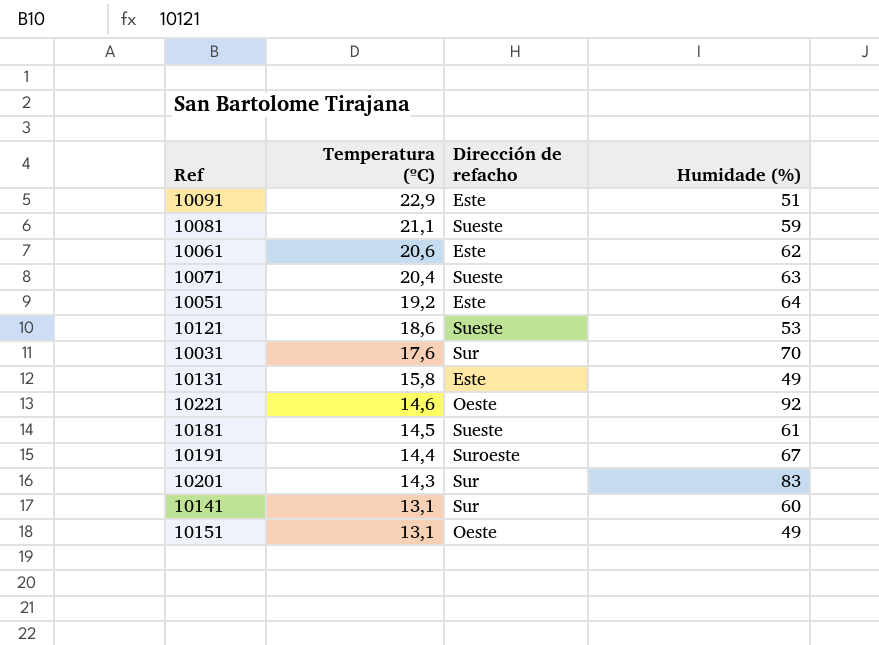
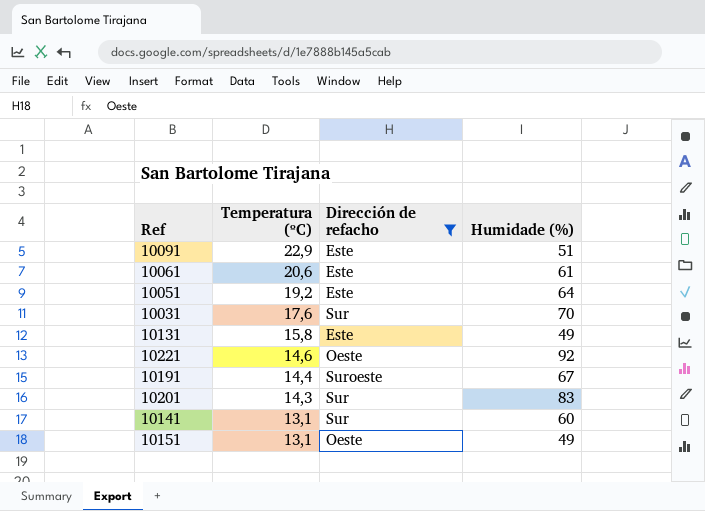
filter: none -> Dirección de refacho != Sueste
10061 | Humidade (%): 62 -> 61

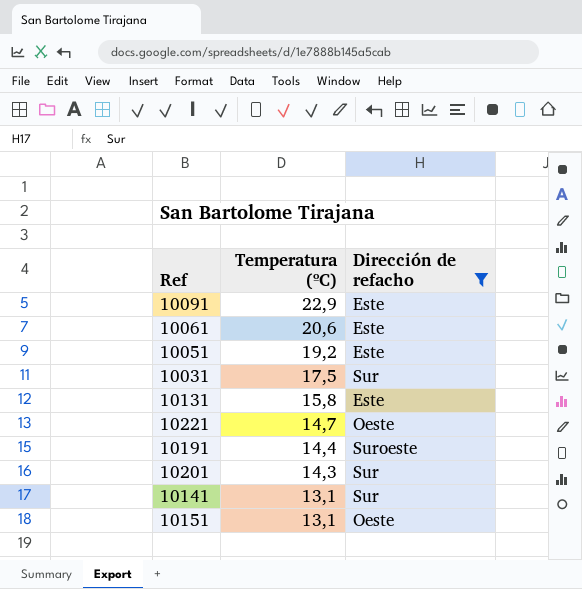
column Humidade (%) | position: 4 -> none
10031 | Temperatura (ºC): 17,6 -> 17,5
10221 | Temperatura (ºC): 14,6 -> 14,7

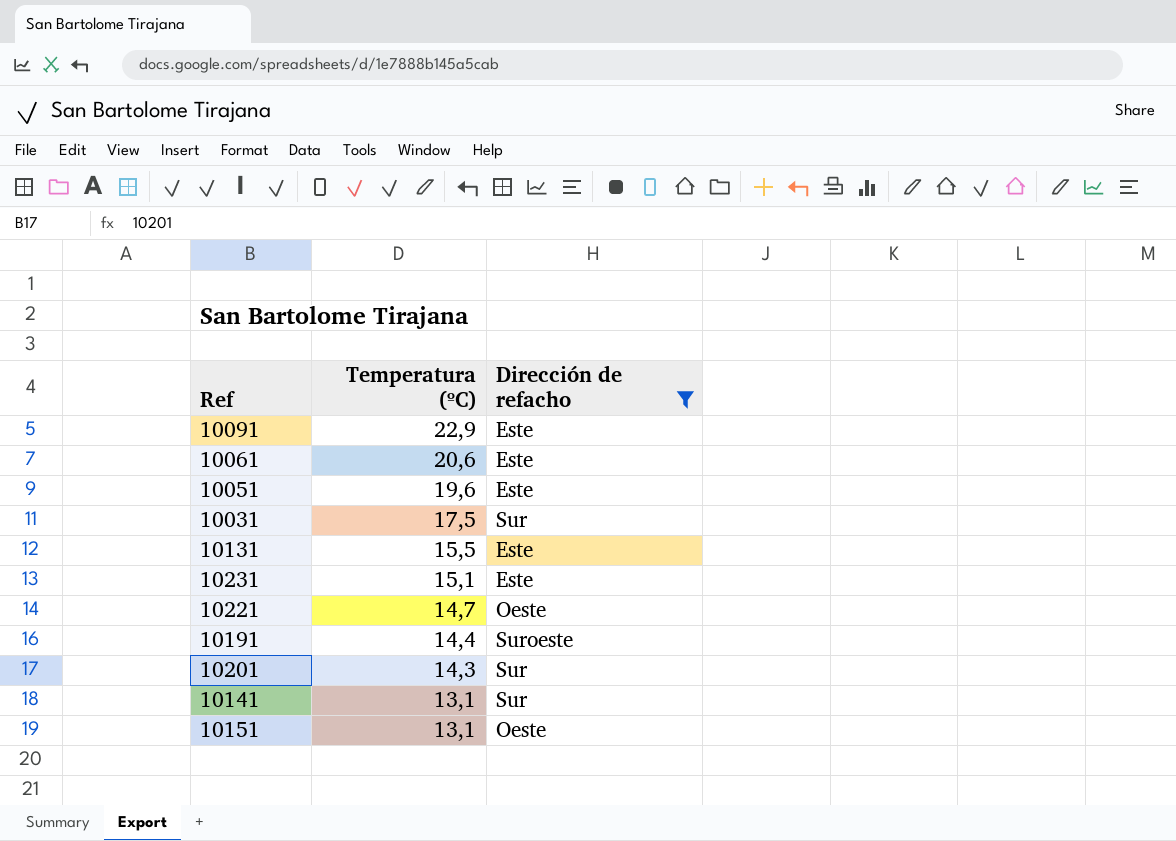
10051 | Temperatura (ºC): 19,2 -> 19,6
10131 | Temperatura (ºC): 15,8 -> 15,5
row 10231: none -> 15,1 | Este

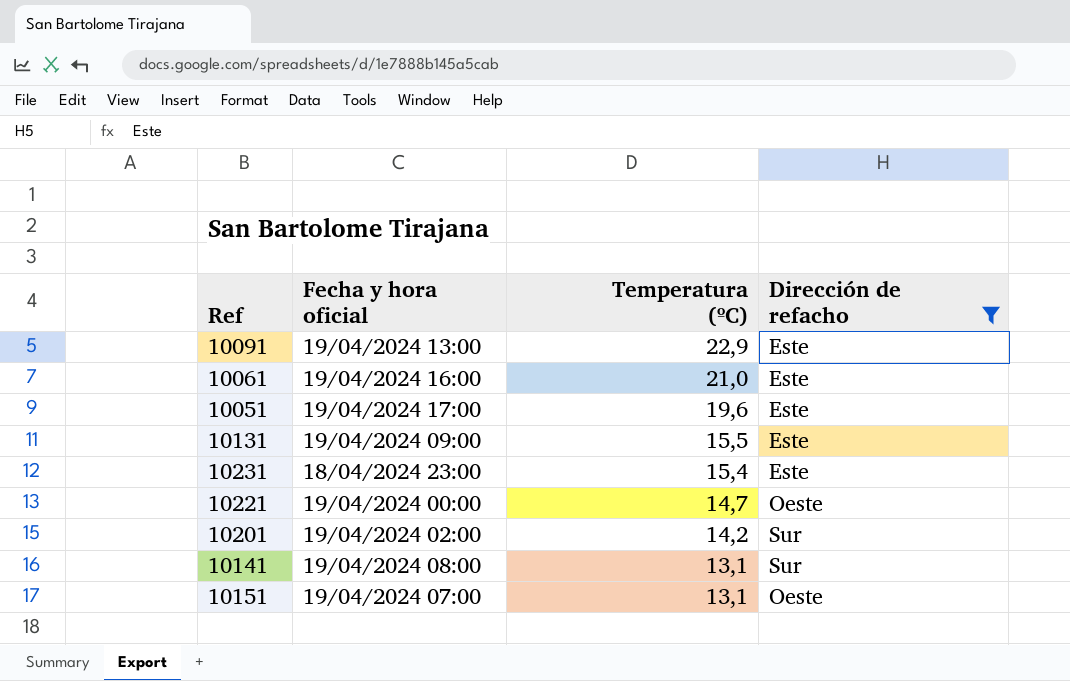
column Fecha y hora oficial | position: none -> 2
row 10031: 17,5 | Sur -> none
row 10191: 14,4 | Suroeste -> none
10061 | Temperatura (ºC): 20,6 -> 21,0
10231 | Temperatura (ºC): 15,1 -> 15,4
10201 | Temperatura (ºC): 14,3 -> 14,2

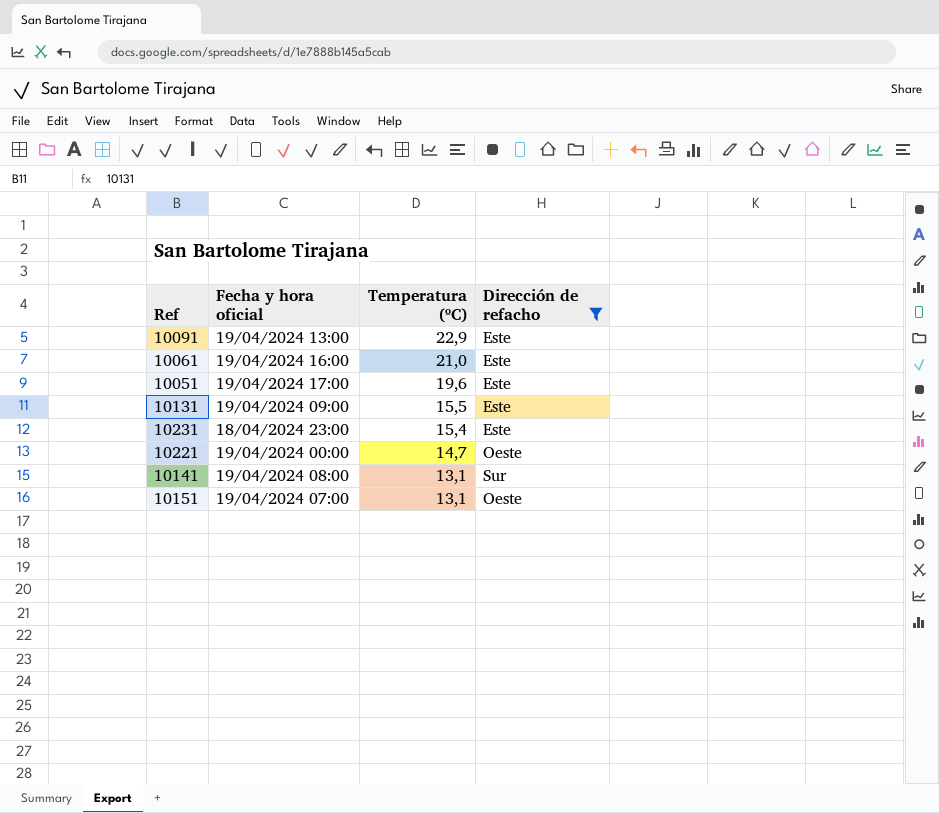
row 10201: 19/04/2024 02:00 | 14,2 | Sur -> none

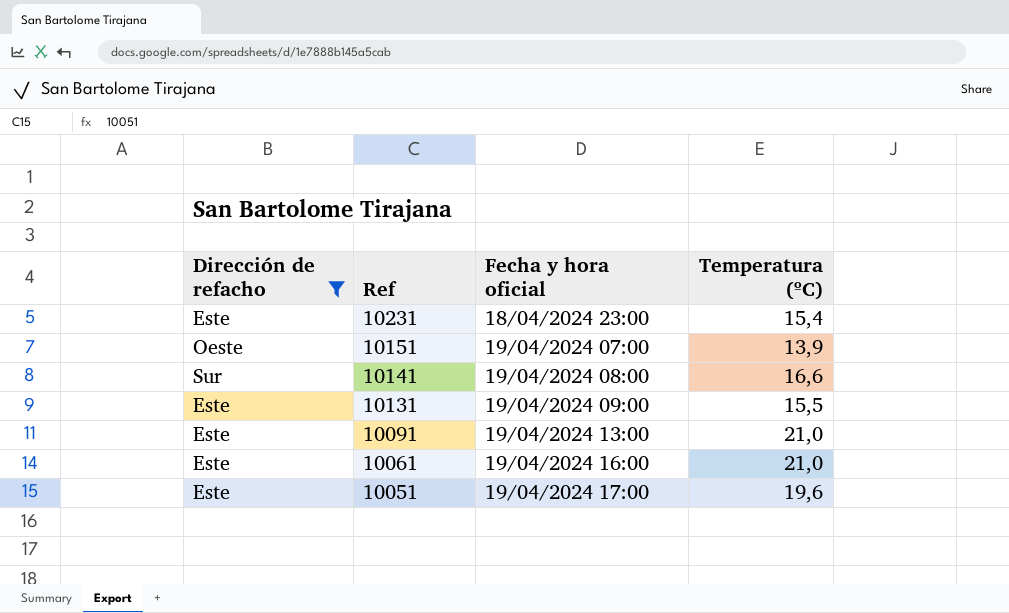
row order: Temperatura (ºC) descending -> Ref descending
column Dirección de refacho | position: 4 -> 1
row 10221: 19/04/2024 00:00 | 14,7 | Oeste -> none
10151 | Temperatura (ºC): 13,1 -> 13,9
10141 | Temperatura (ºC): 13,1 -> 16,6
10091 | Temperatura (ºC): 22,9 -> 21,0

